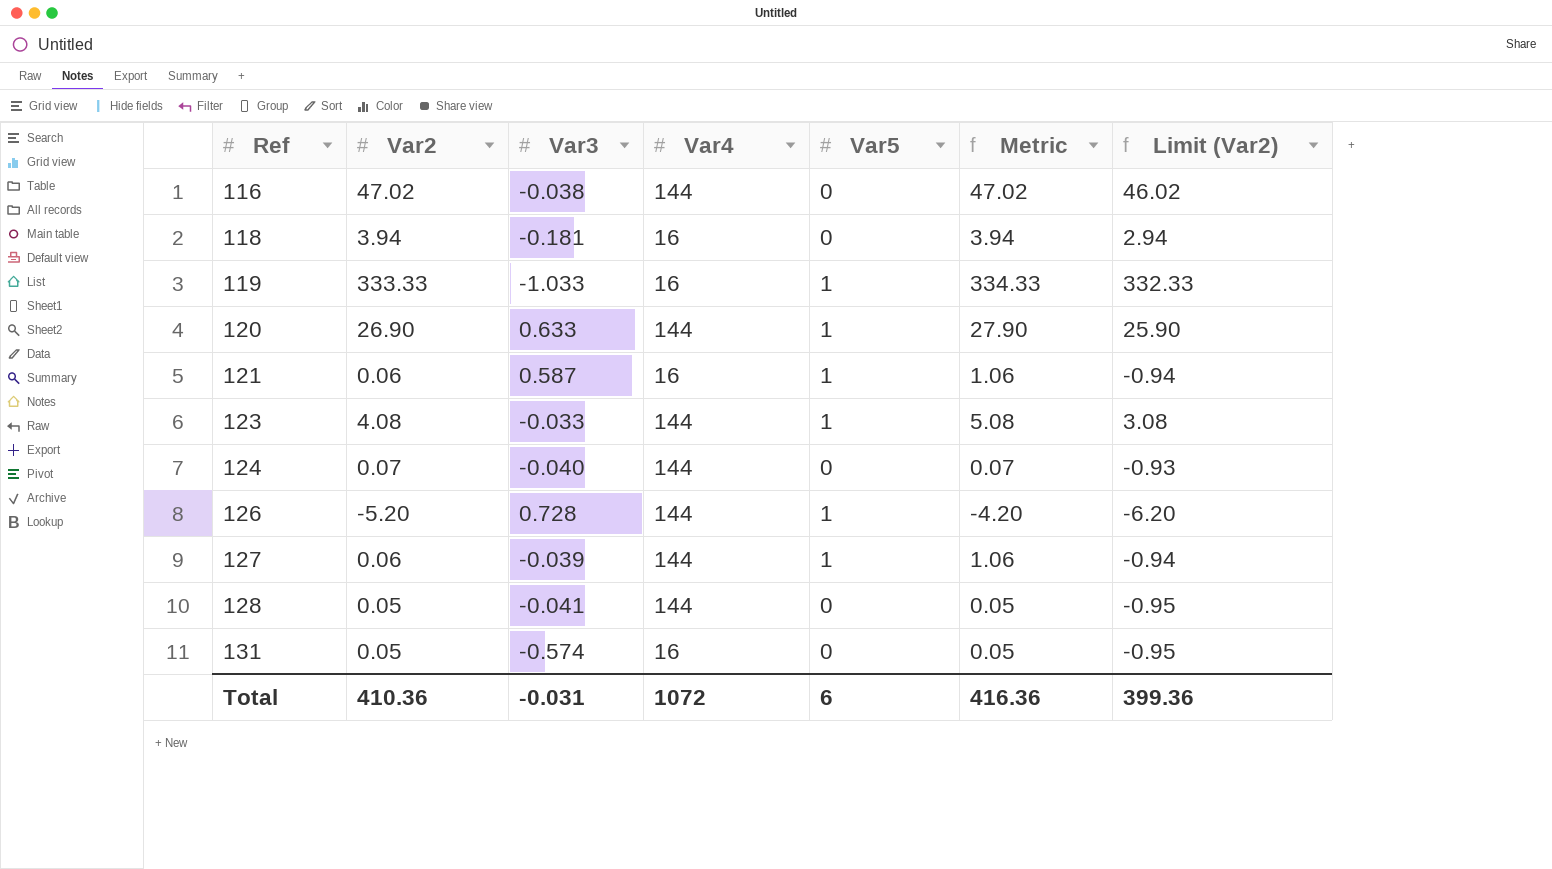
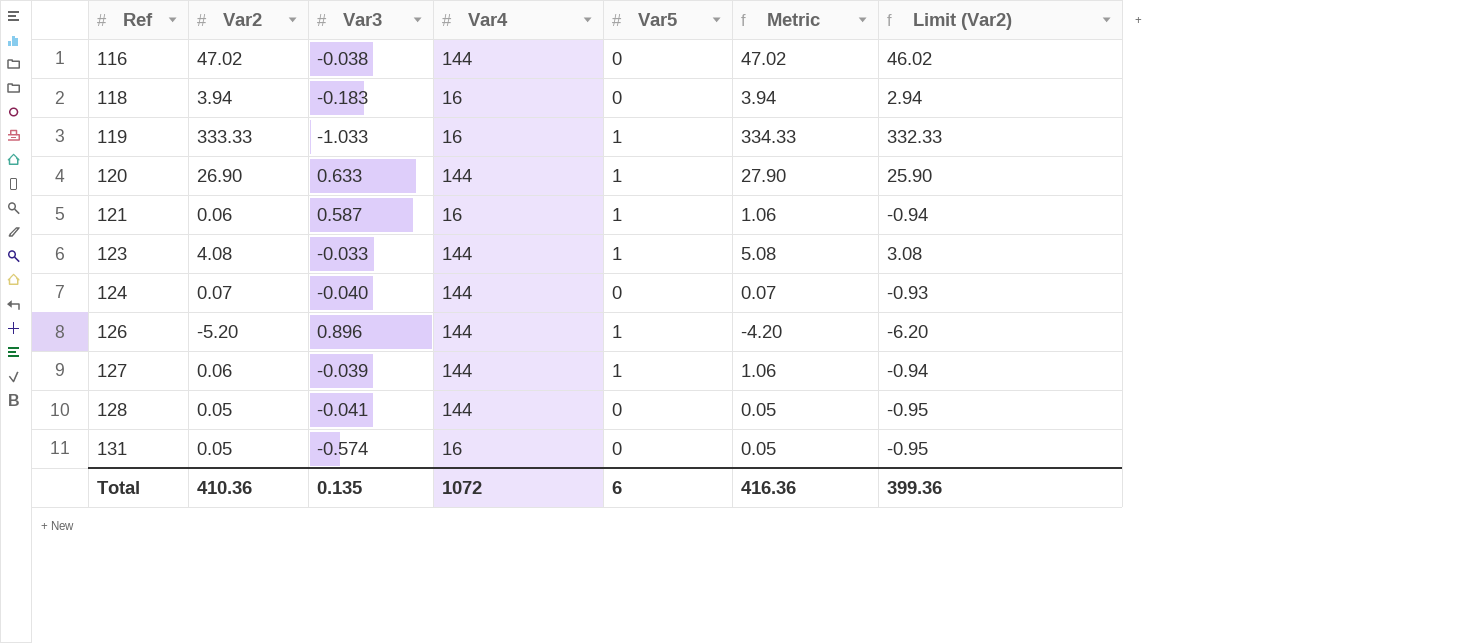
118 | Var3: -0.181 -> -0.183
126 | Var3: 0.728 -> 0.896
Total | Var3: -0.031 -> 0.135

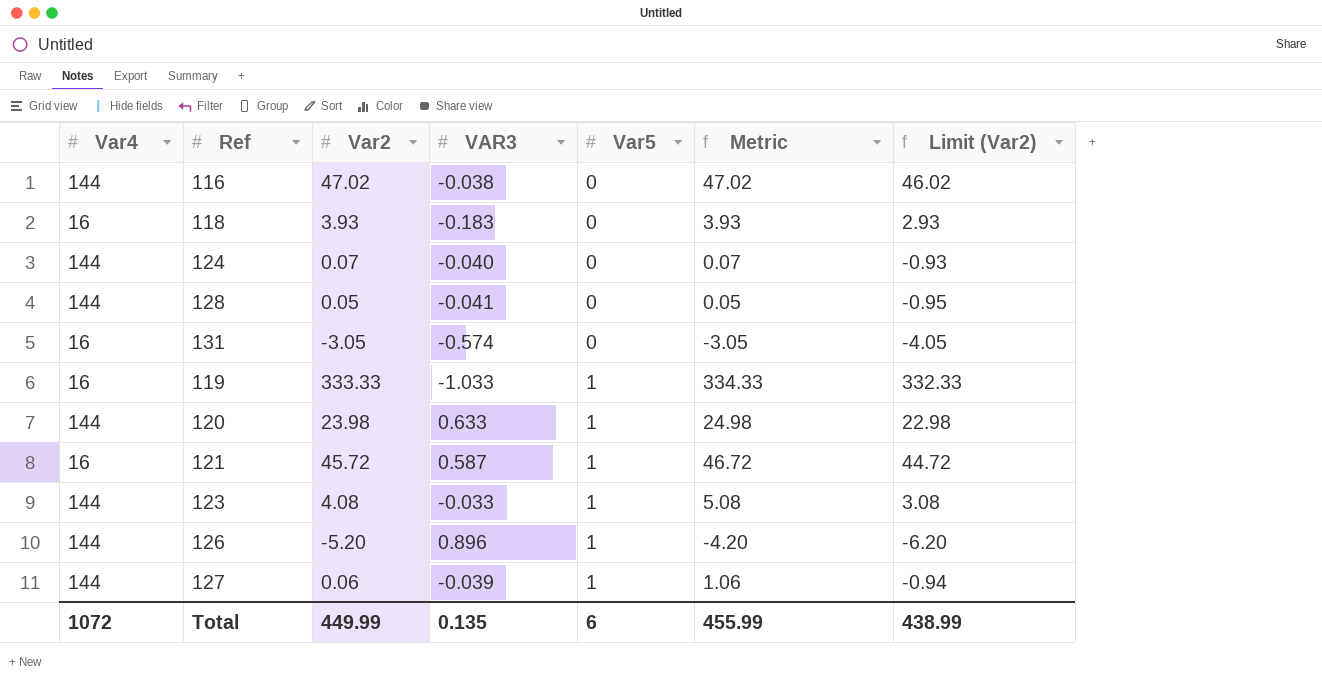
row order: Ref ascending -> Var5 ascending
column Var4 | position: 4 -> 1
column name: Var3 -> VAR3
118 | Var2: 3.94 -> 3.93
118 | Metric: 3.94 -> 3.93
118 | Limit (Var2): 2.94 -> 2.93
131 | Var2: 0.05 -> -3.05
131 | Metric: 0.05 -> -3.05
131 | Limit (Var2): -0.95 -> -4.05
120 | Var2: 26.90 -> 23.98
120 | Metric: 27.90 -> 24.98
120 | Limit (Var2): 25.90 -> 22.98
121 | Var2: 0.06 -> 45.72
121 | Metric: 1.06 -> 46.72
121 | Limit (Var2): -0.94 -> 44.72
Total | Var2: 410.36 -> 449.99
Total | Metric: 416.36 -> 455.99
Total | Limit (Var2): 399.36 -> 438.99

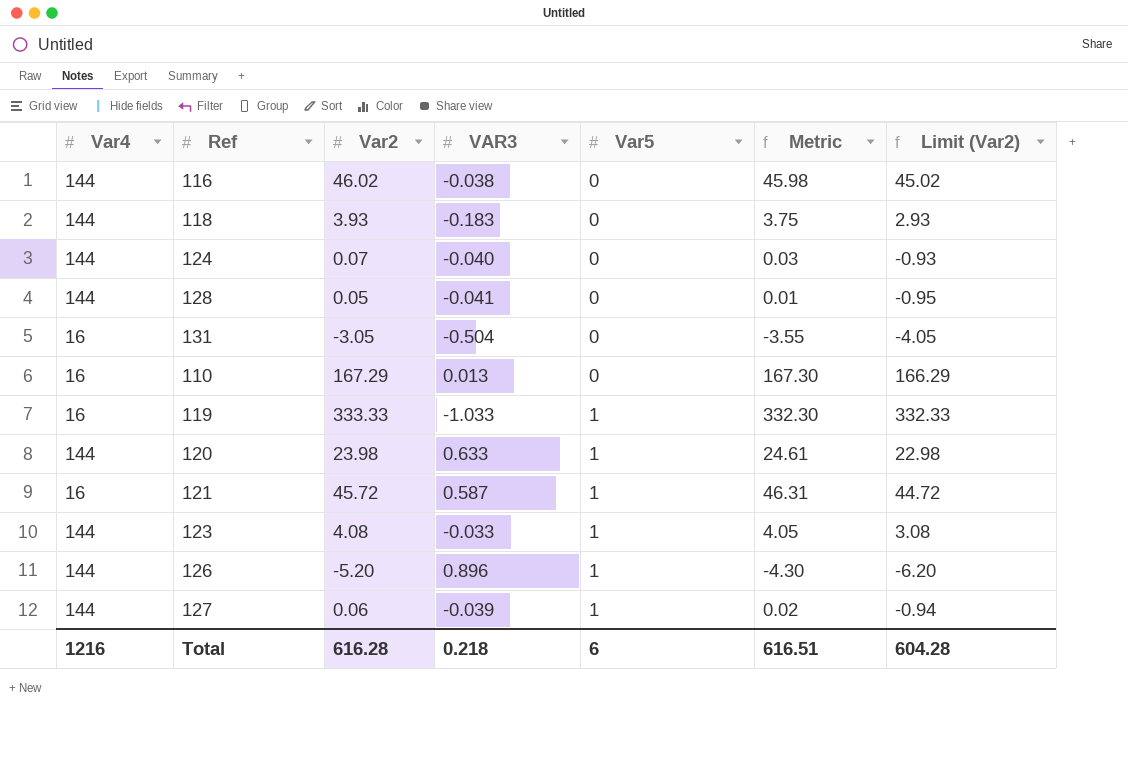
column Metric | formula: [Var2] + [Var5] -> [Var2] + [VAR3]
116 | Var2: 47.02 -> 46.02
116 | Limit (Var2): 46.02 -> 45.02
118 | Var4: 16 -> 144
131 | VAR3: -0.574 -> -0.504
row 110: none -> 16 | 167.29 | 0.013 | 0 | 167.30 | 166.29
Total | Var4: 1072 -> 1216
Total | Var2: 449.99 -> 616.28
Total | VAR3: 0.135 -> 0.218
Total | Metric: 455.99 -> 616.51
Total | Limit (Var2): 438.99 -> 604.28

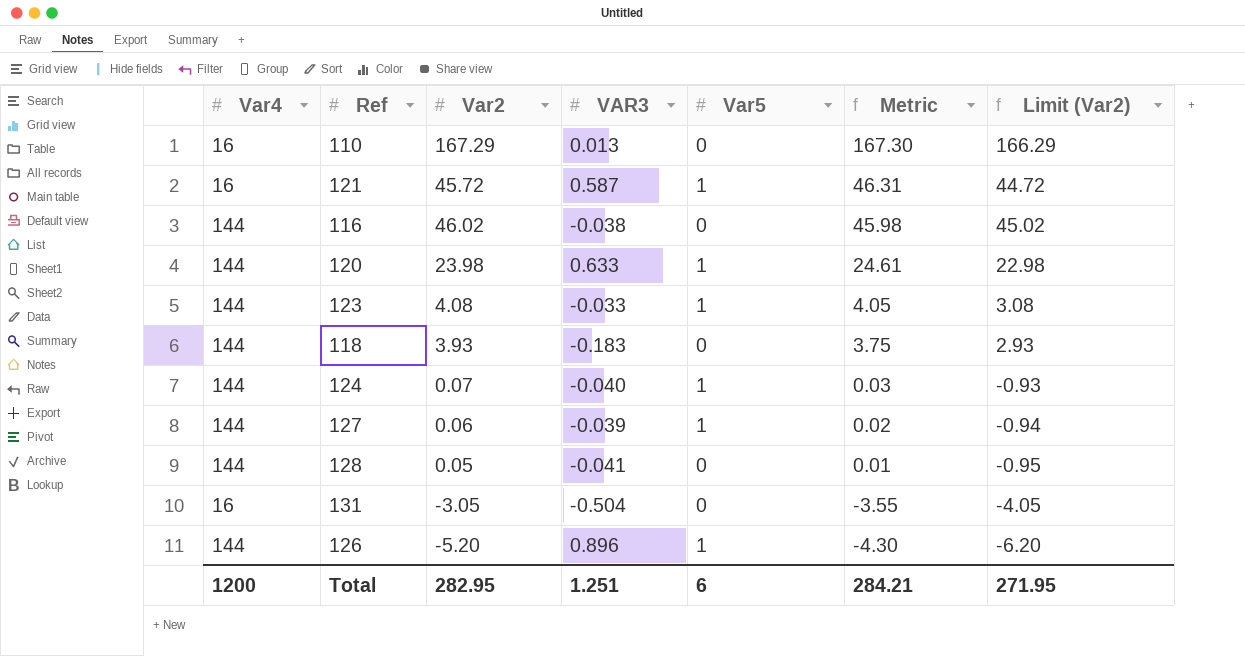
row order: Var5 ascending -> Metric descending
row 119: 16 | 333.33 | -1.033 | 1 | 332.30 | 332.33 -> none
124 | Var5: 0 -> 1
Total | Var4: 1216 -> 1200
Total | Var2: 616.28 -> 282.95
Total | VAR3: 0.218 -> 1.251
Total | Metric: 616.51 -> 284.21
Total | Limit (Var2): 604.28 -> 271.95

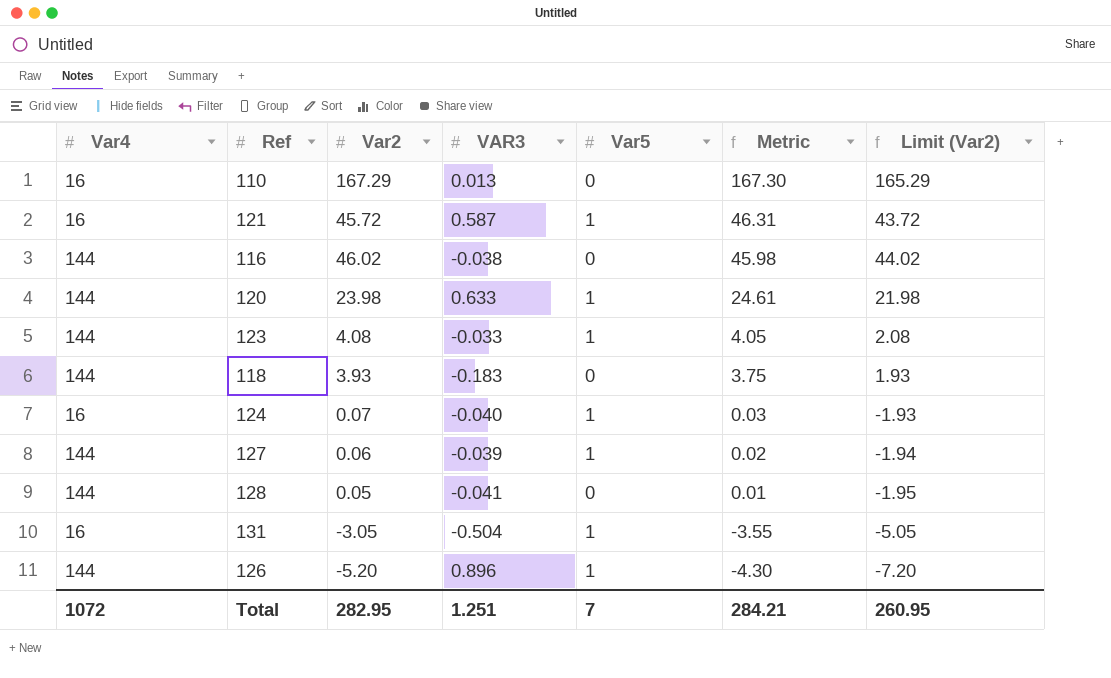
column Limit (Var2) | formula: [Var2] - 1 -> [Var2] - 2
124 | Var4: 144 -> 16
131 | Var5: 0 -> 1
Total | Var4: 1200 -> 1072
Total | Var5: 6 -> 7
Total | Limit (Var2): 271.95 -> 260.95

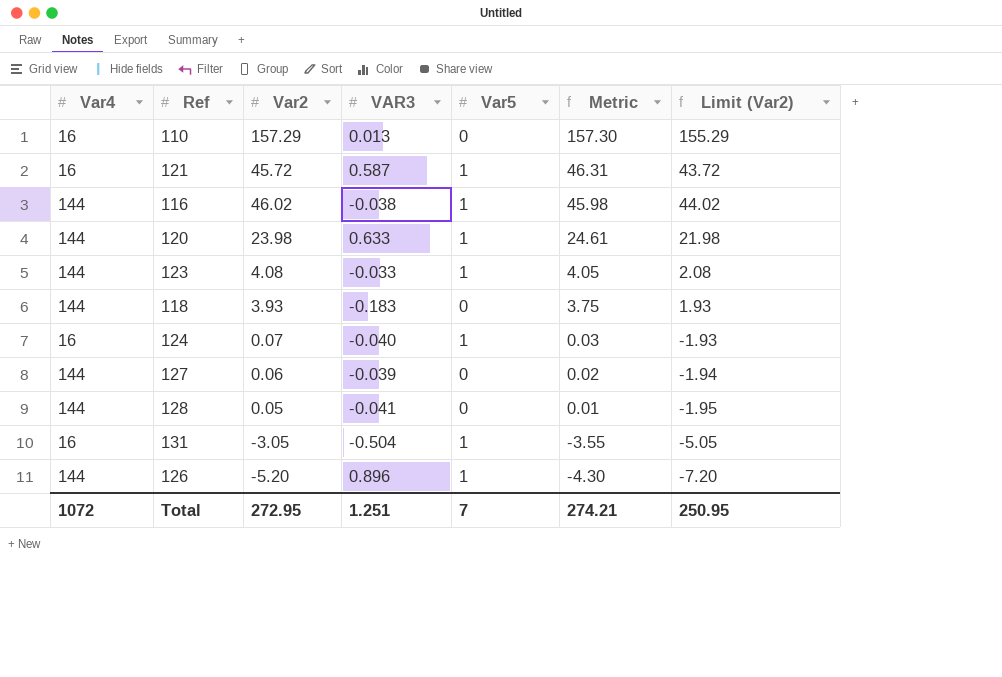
110 | Var2: 167.29 -> 157.29
110 | Metric: 167.30 -> 157.30
110 | Limit (Var2): 165.29 -> 155.29
116 | Var5: 0 -> 1
127 | Var5: 1 -> 0
Total | Var2: 282.95 -> 272.95
Total | Metric: 284.21 -> 274.21
Total | Limit (Var2): 260.95 -> 250.95

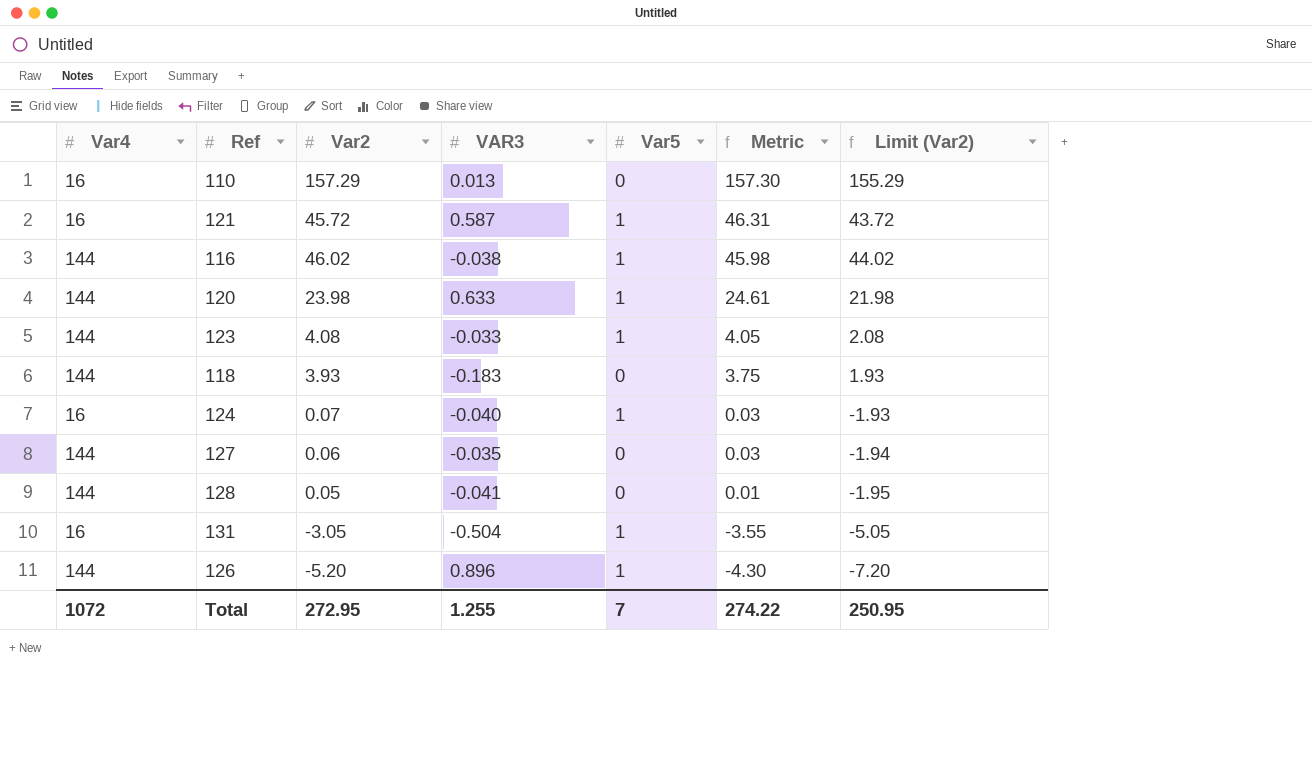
127 | VAR3: -0.039 -> -0.035
127 | Metric: 0.02 -> 0.03
Total | VAR3: 1.251 -> 1.255
Total | Metric: 274.21 -> 274.22

